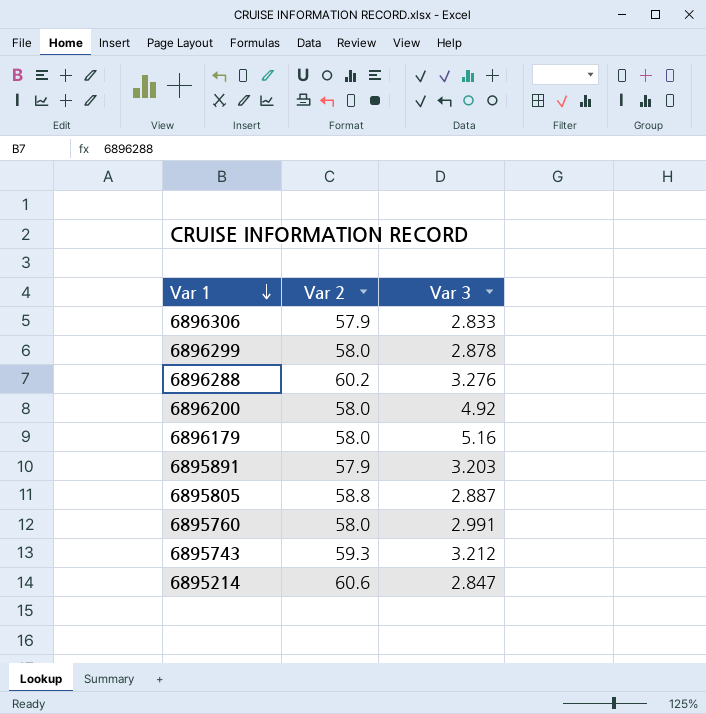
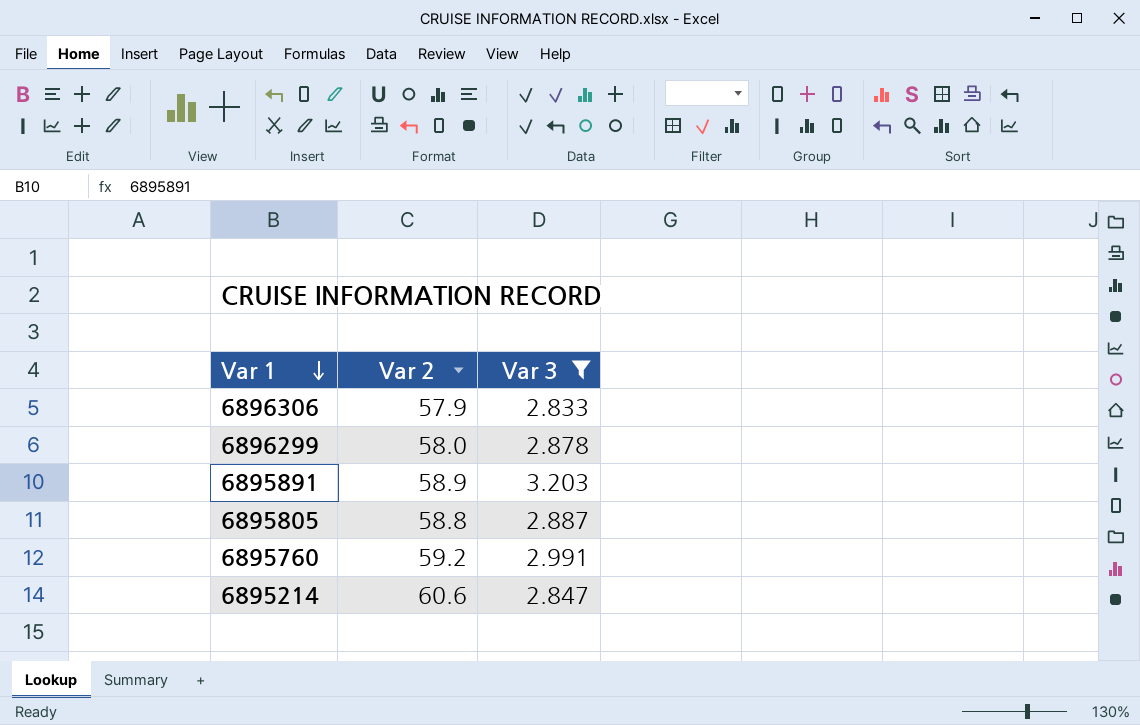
filter: none -> Var 3 <= 3.203
6895891 | Var 2: 57.9 -> 58.9
6895760 | Var 2: 58.0 -> 59.2

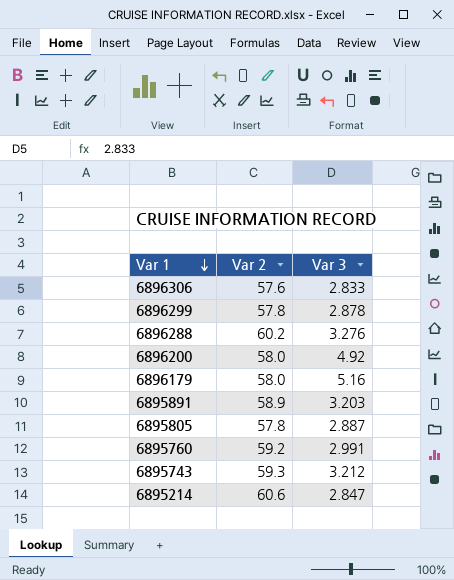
filter: Var 3 <= 3.203 -> none
6896306 | Var 2: 57.9 -> 57.6
6896299 | Var 2: 58.0 -> 57.8
6895805 | Var 2: 58.8 -> 57.8

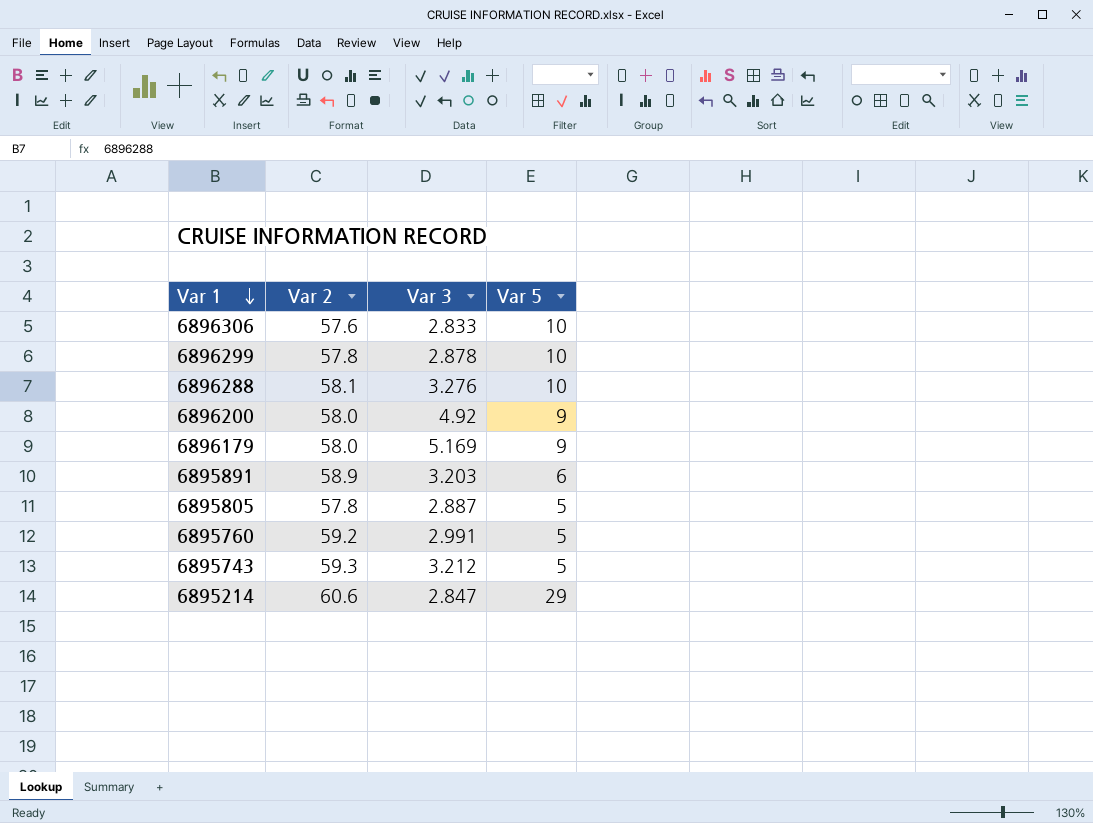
column Var 5 | position: none -> 4
6896288 | Var 2: 60.2 -> 58.1
6896179 | Var 3: 5.16 -> 5.169

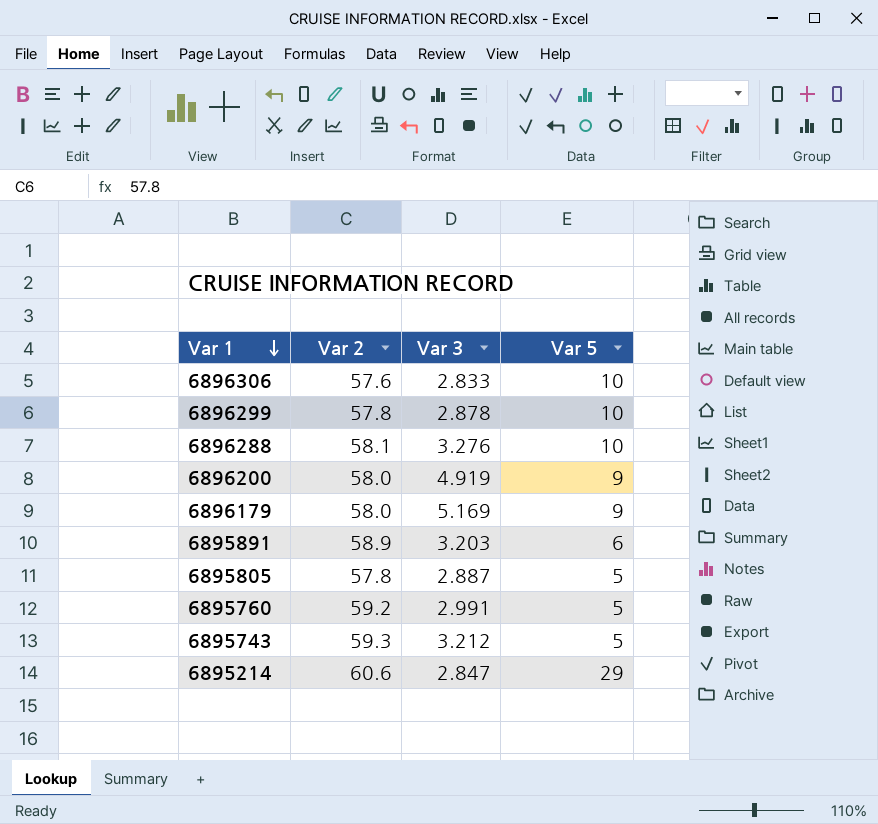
6896200 | Var 3: 4.92 -> 4.919

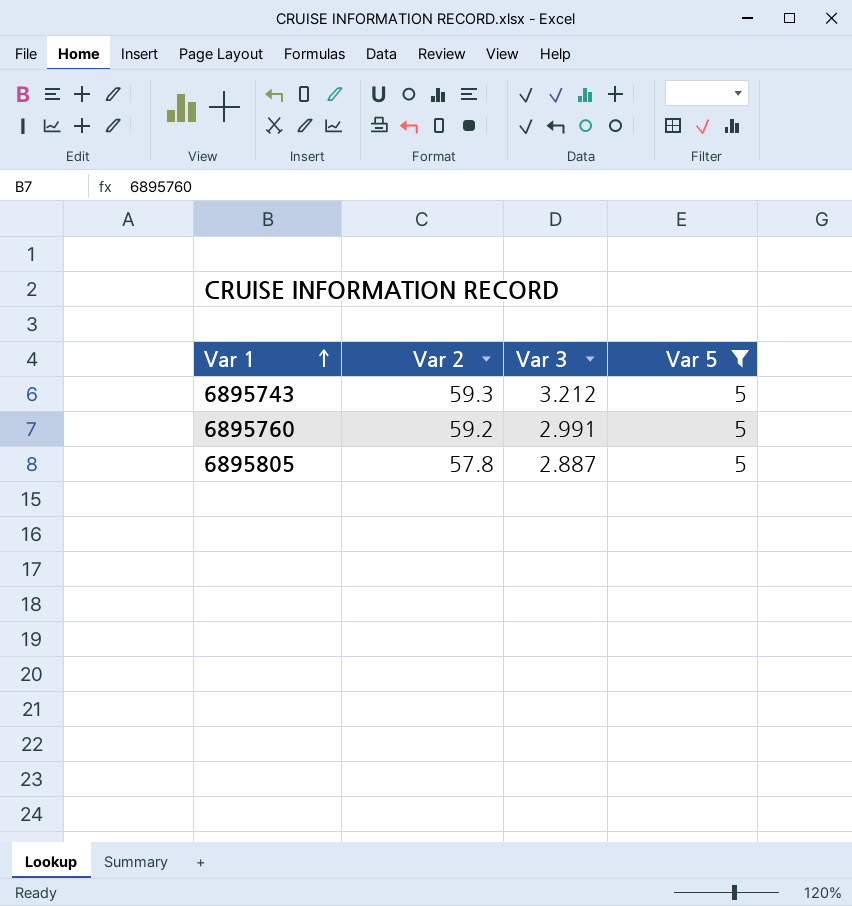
filter: none -> Var 5 = 5
row order: Var 1 descending -> Var 1 ascending

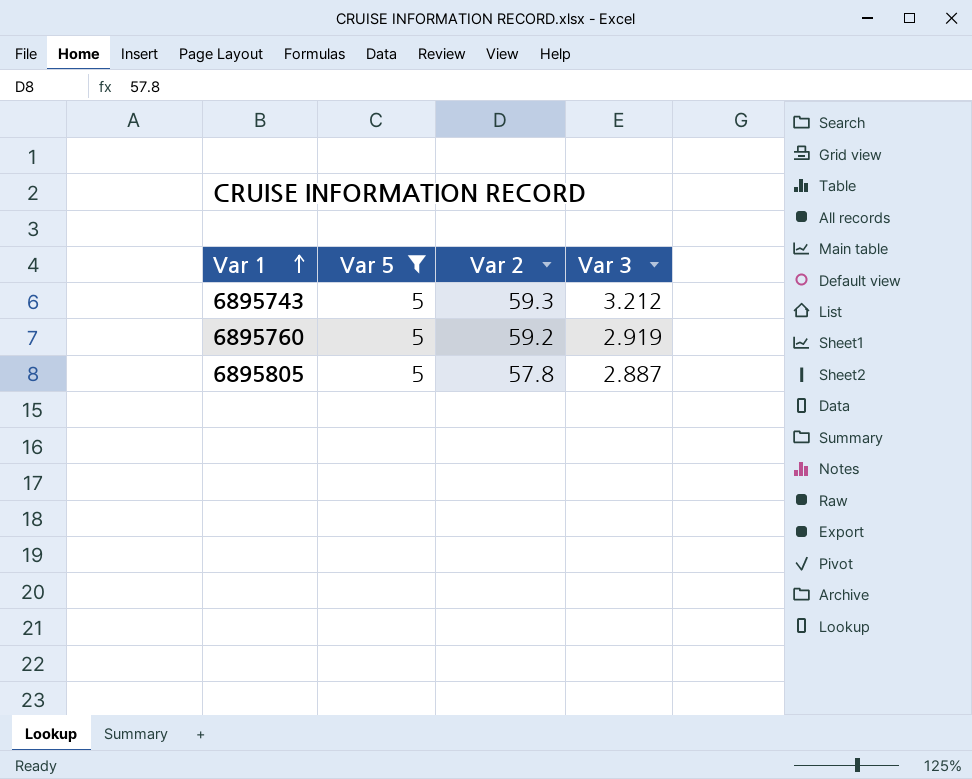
column Var 5 | position: 4 -> 2
6895760 | Var 3: 2.991 -> 2.919

